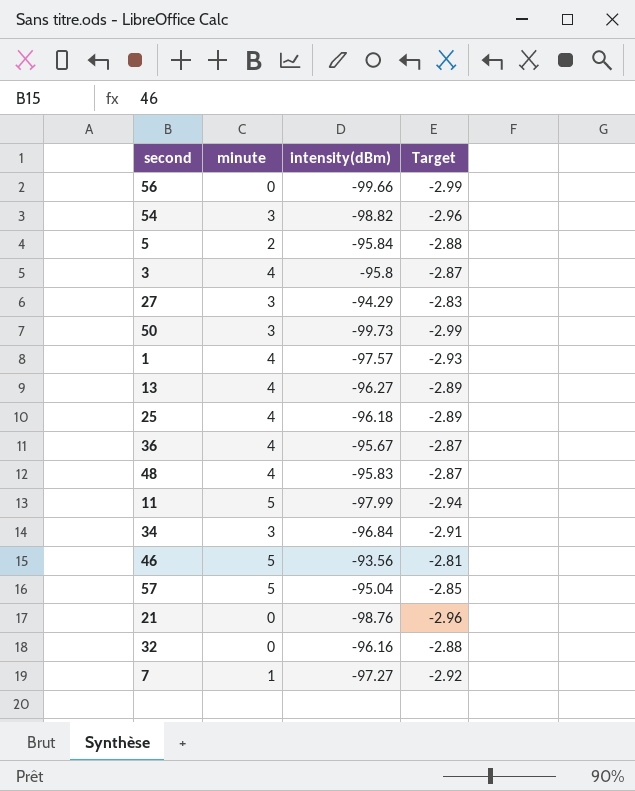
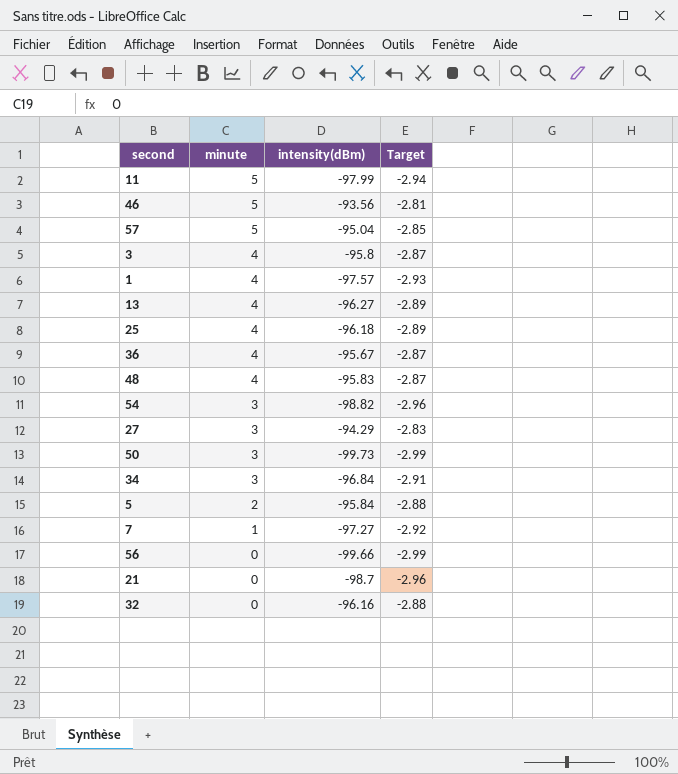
row order: none -> minute descending
21 | intensity(dBm): -98.76 -> -98.7

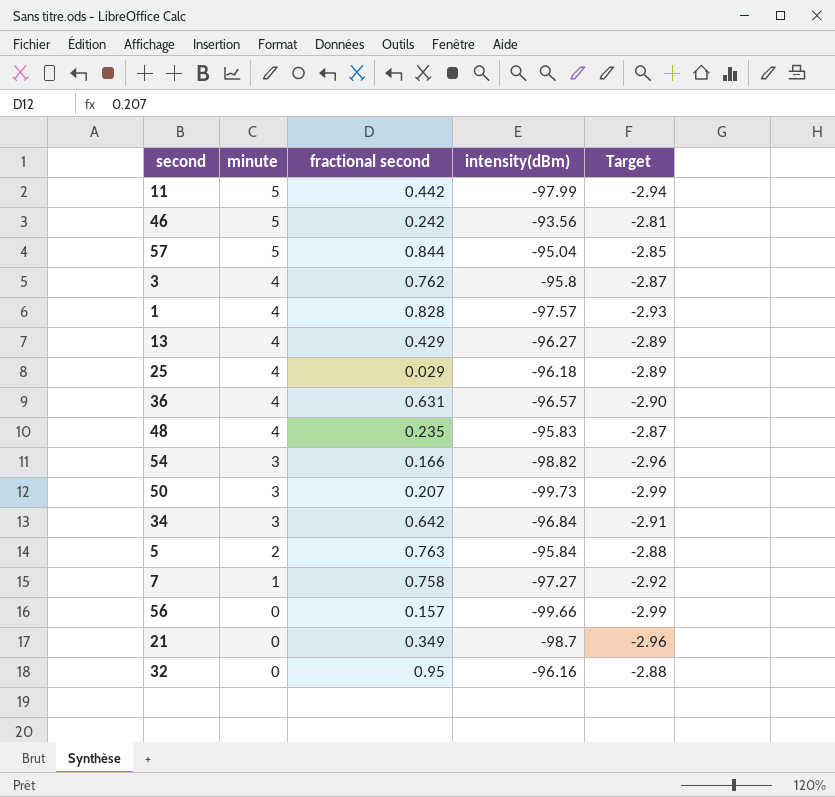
column fractional second | position: none -> 3
row 27: 3 | -94.29 | -2.83 -> none
36 | intensity(dBm): -95.67 -> -96.57
36 | Target: -2.87 -> -2.90

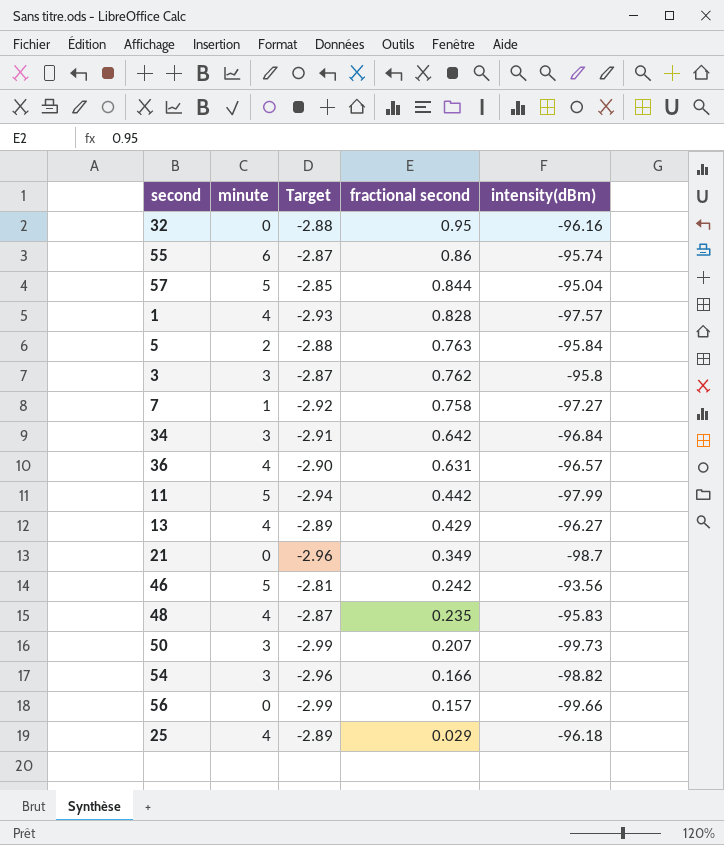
row order: minute descending -> fractional second descending
column Target | position: 5 -> 3
row 55: none -> 6 | -2.87 | 0.86 | -95.74
3 | minute: 4 -> 3

